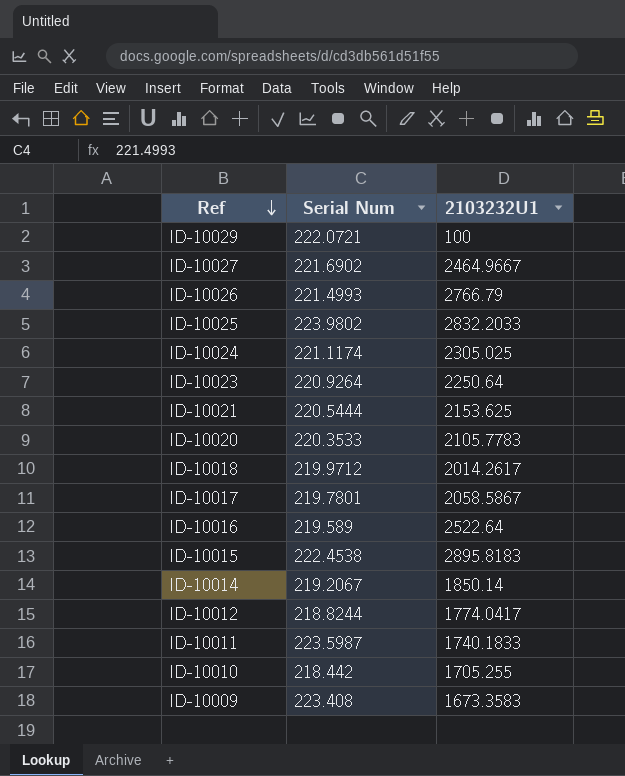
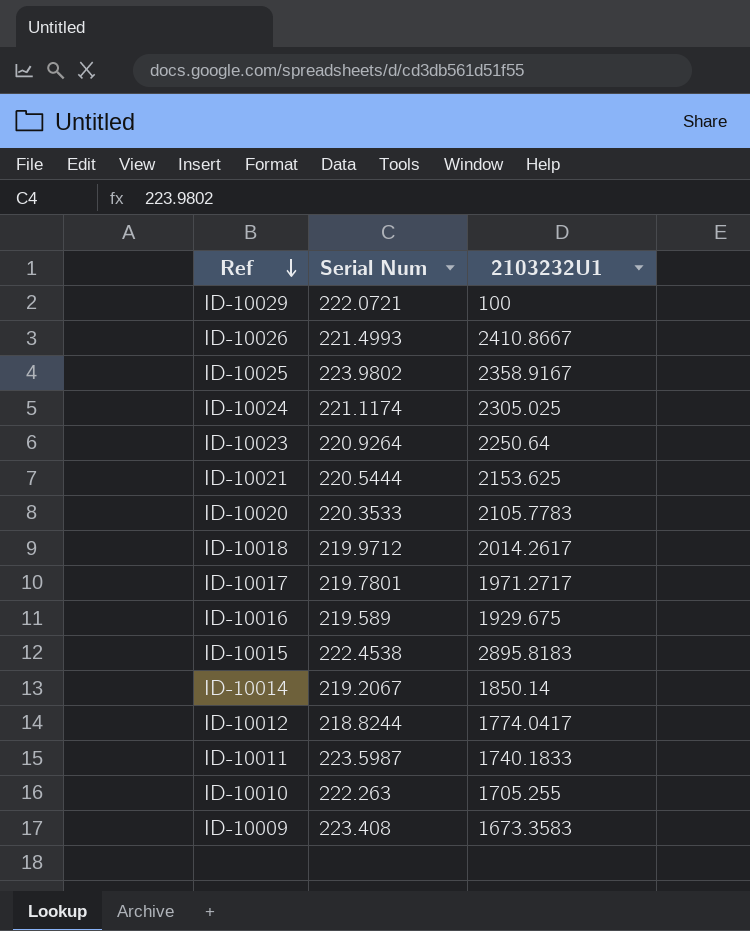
row ID-10027: 221.6902 | 2464.9667 -> none
ID-10026 | 2103232U1: 2766.79 -> 2410.8667
ID-10025 | 2103232U1: 2832.2033 -> 2358.9167
ID-10017 | 2103232U1: 2058.5867 -> 1971.2717
ID-10016 | 2103232U1: 2522.64 -> 1929.675
ID-10010 | Serial Num: 218.442 -> 222.263

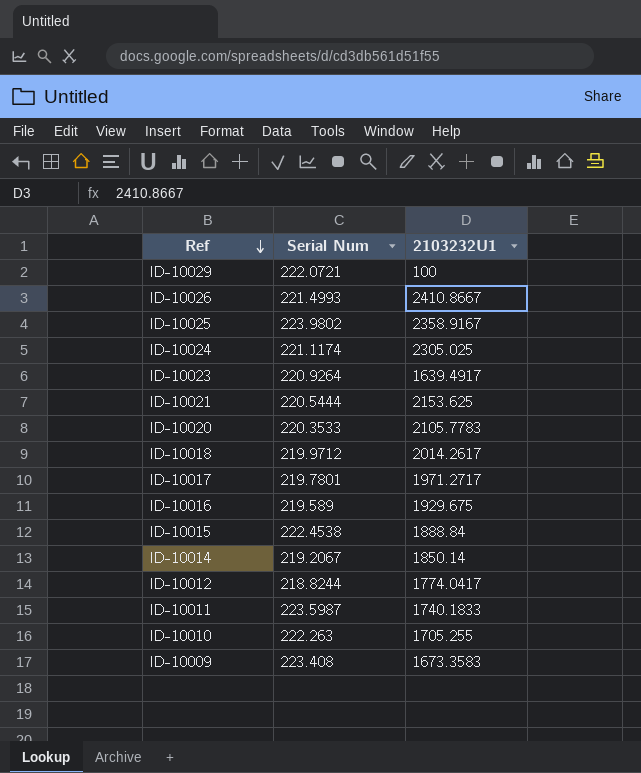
ID-10023 | 2103232U1: 2250.64 -> 1639.4917
ID-10015 | 2103232U1: 2895.8183 -> 1888.84

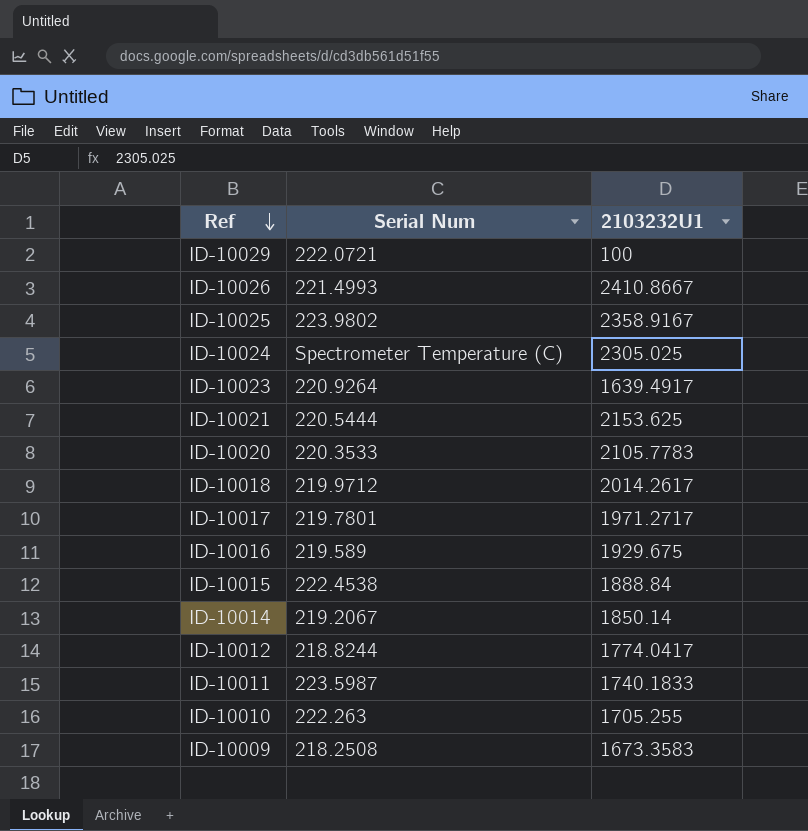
ID-10024 | Serial Num: 221.1174 -> Spectrometer Temperature (C)
ID-10009 | Serial Num: 223.408 -> 218.2508

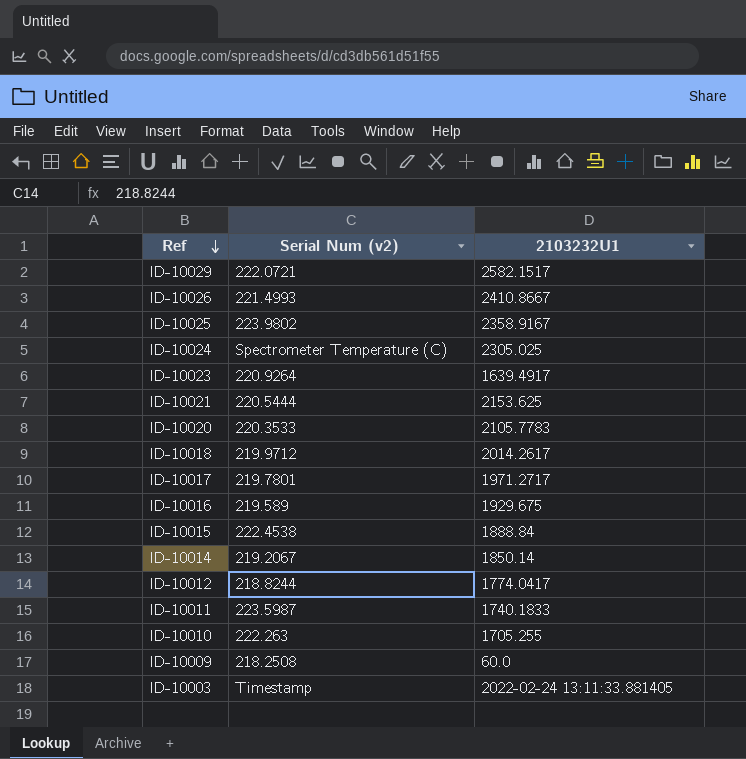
column name: Serial Num -> Serial Num (v2)
ID-10029 | 2103232U1: 100 -> 2582.1517
ID-10009 | 2103232U1: 1673.3583 -> 60.0
row ID-10003: none -> Timestamp | 2022-02-24 13:11:33.881405

